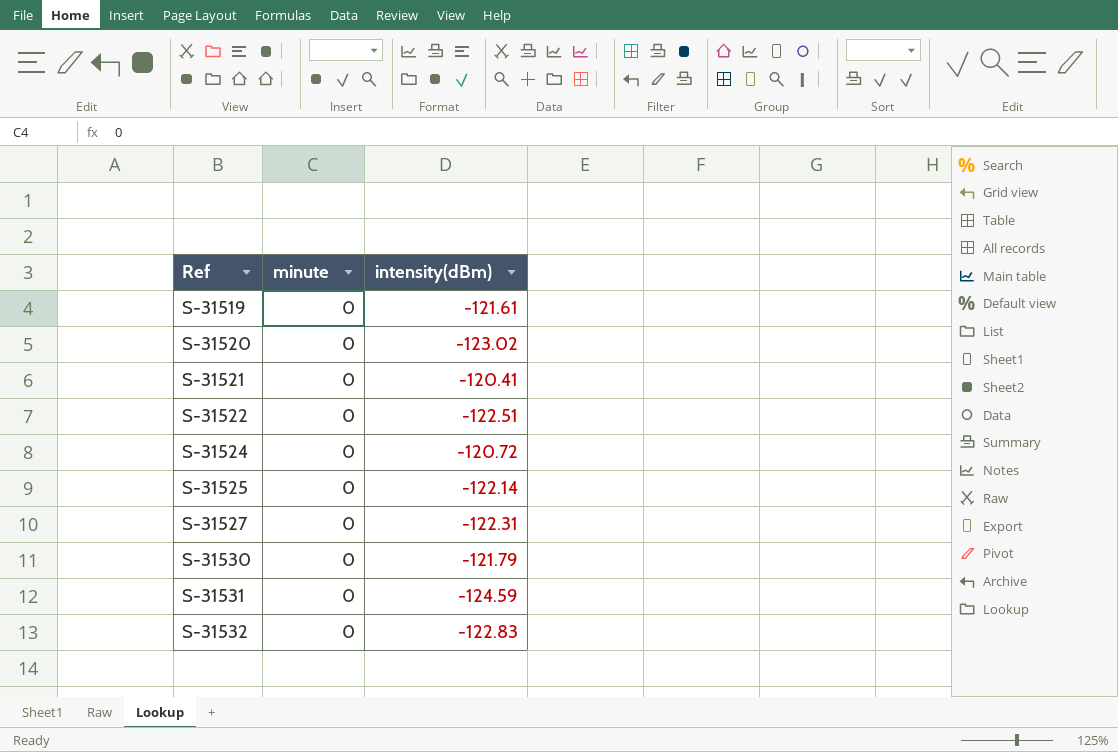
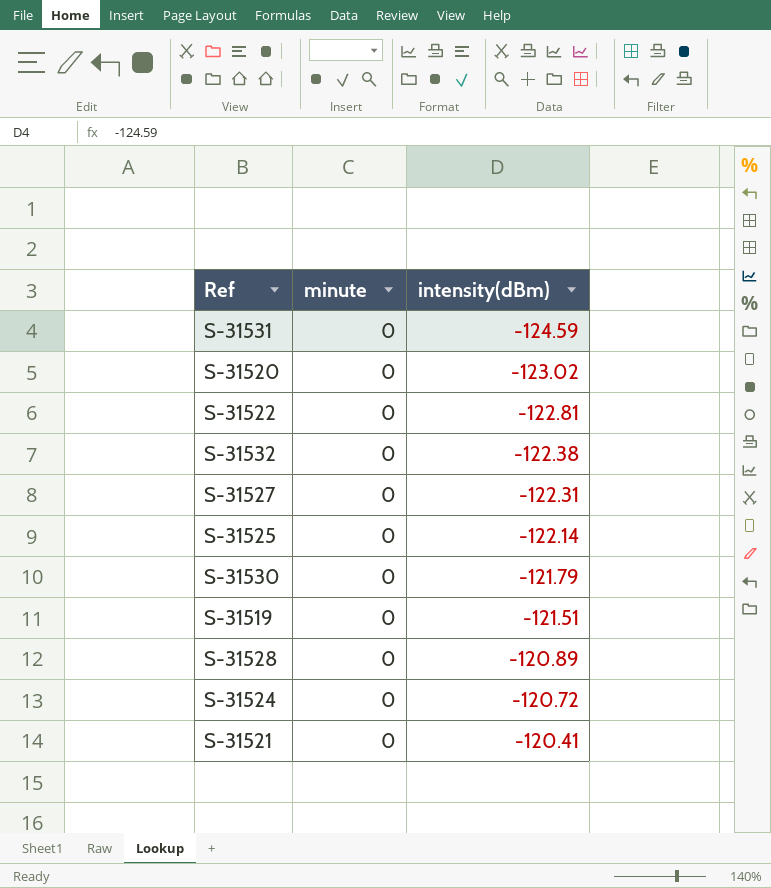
row order: Ref ascending -> intensity(dBm) ascending
S-31522 | intensity(dBm): -122.51 -> -122.81
S-31532 | intensity(dBm): -122.83 -> -122.38
S-31519 | intensity(dBm): -121.61 -> -121.51
row S-31528: none -> 0 | -120.89

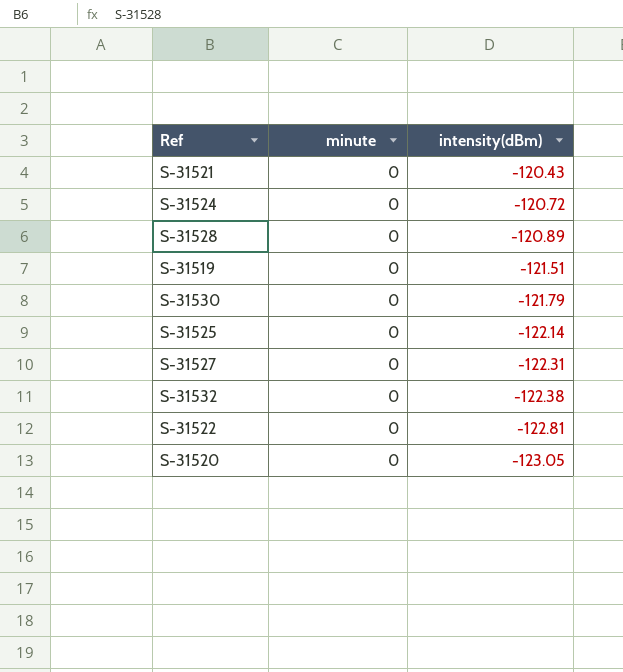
row order: intensity(dBm) ascending -> intensity(dBm) descending
row S-31531: 0 | -124.59 -> none
S-31521 | intensity(dBm): -120.41 -> -120.43
S-31520 | intensity(dBm): -123.02 -> -123.05

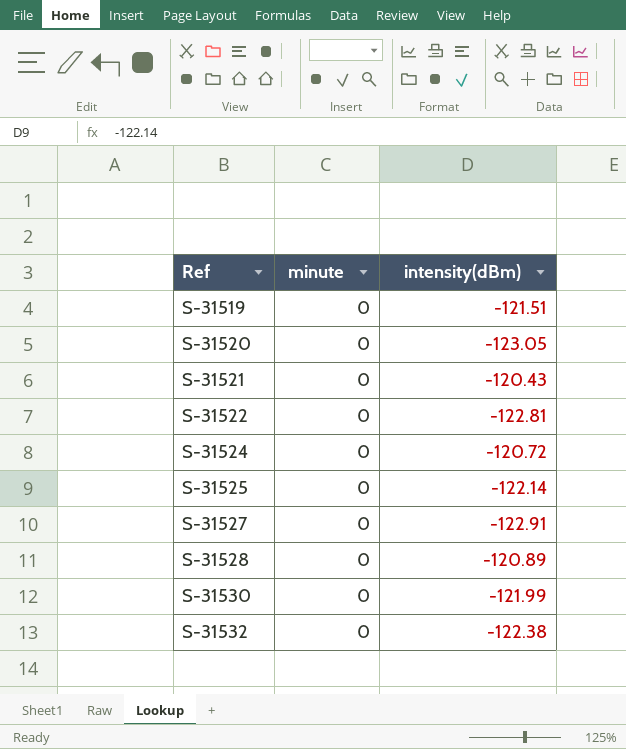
row order: intensity(dBm) descending -> Ref ascending
S-31527 | intensity(dBm): -122.31 -> -122.91
S-31530 | intensity(dBm): -121.79 -> -121.99

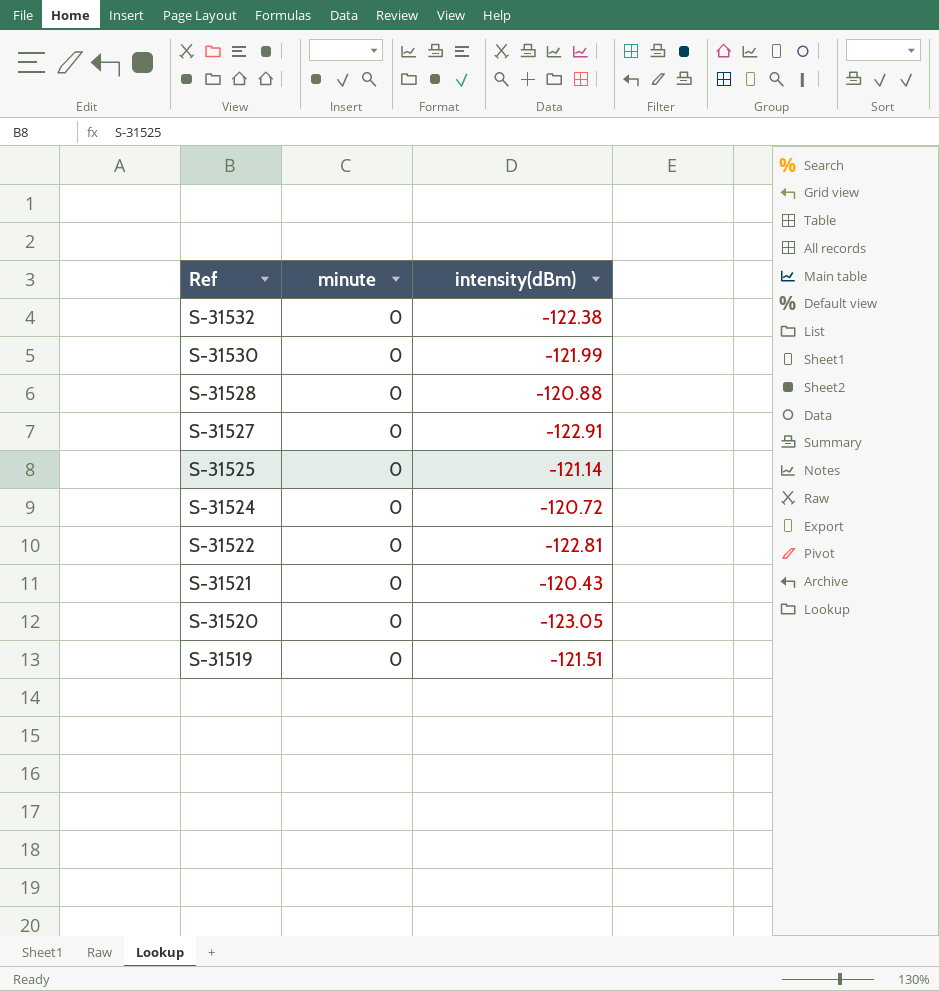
row order: Ref ascending -> Ref descending
S-31528 | intensity(dBm): -120.89 -> -120.88
S-31525 | intensity(dBm): -122.14 -> -121.14

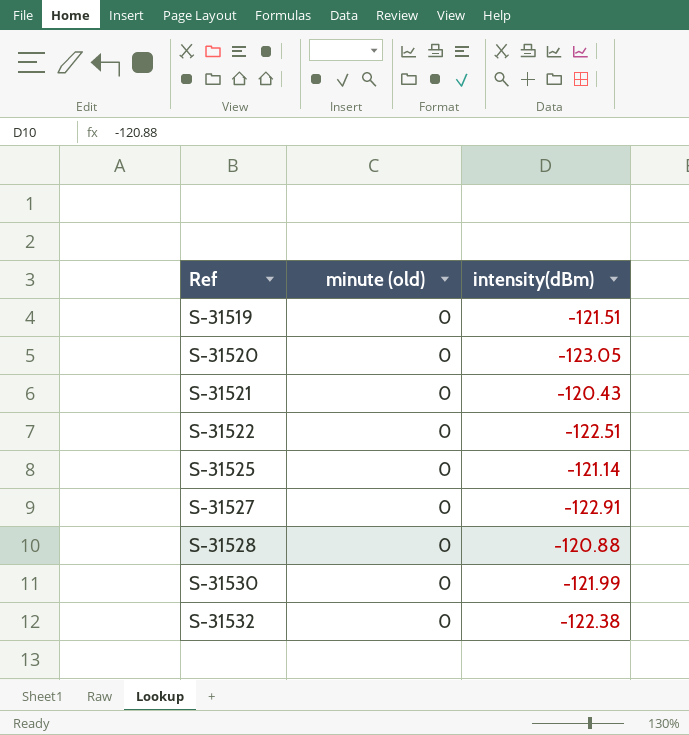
row order: Ref descending -> Ref ascending
column name: minute -> minute (old)
row S-31524: 0 | -120.72 -> none
S-31522 | intensity(dBm): -122.81 -> -122.51

